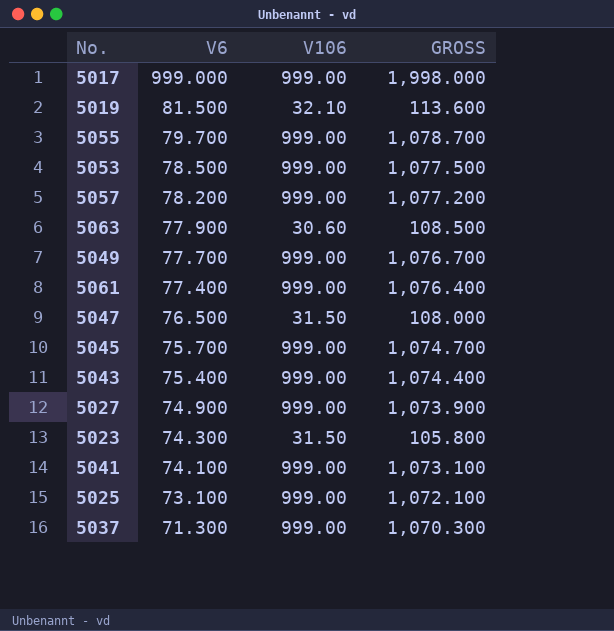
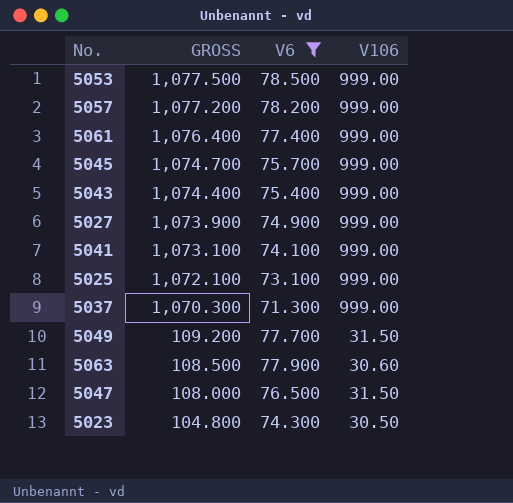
filter: none -> V6 <= 78.500
row order: V6 descending -> GROSS descending
column GROSS | position: 4 -> 2
5049 | GROSS: 1,076.700 -> 109.200
5049 | V106: 999.00 -> 31.50
5023 | GROSS: 105.800 -> 104.800
5023 | V106: 31.50 -> 30.50

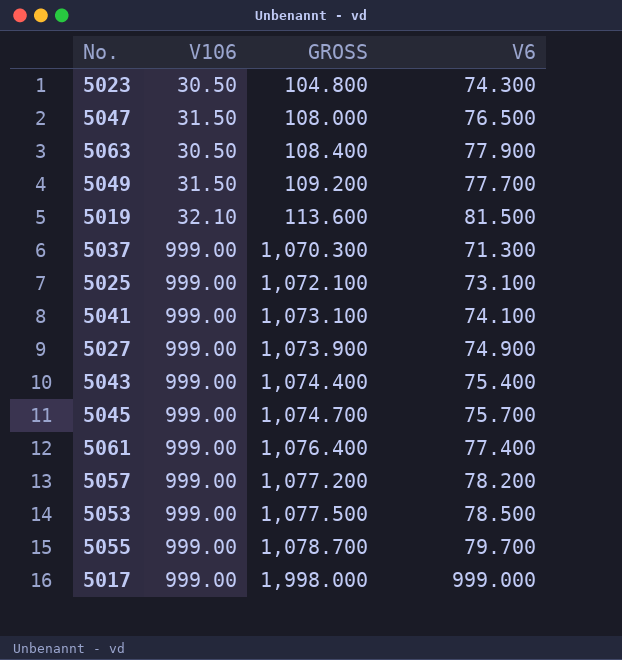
filter: V6 <= 78.500 -> none
row order: GROSS descending -> GROSS ascending
column V106 | position: 4 -> 2
5063 | V106: 30.60 -> 30.50
5063 | GROSS: 108.500 -> 108.400

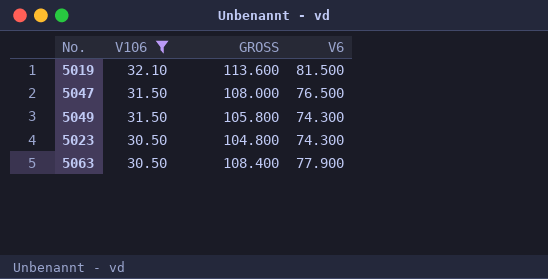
filter: none -> V106 != 999.00
row order: GROSS ascending -> V106 descending
5049 | GROSS: 109.200 -> 105.800
5049 | V6: 77.700 -> 74.300

